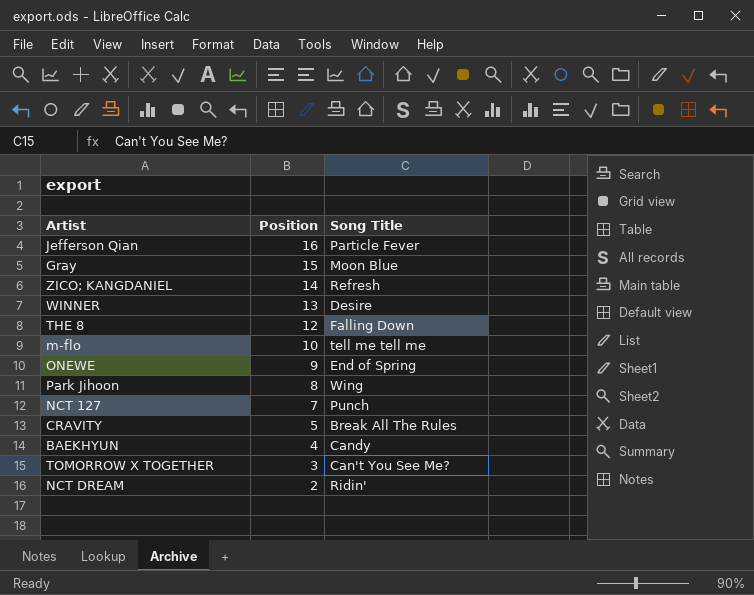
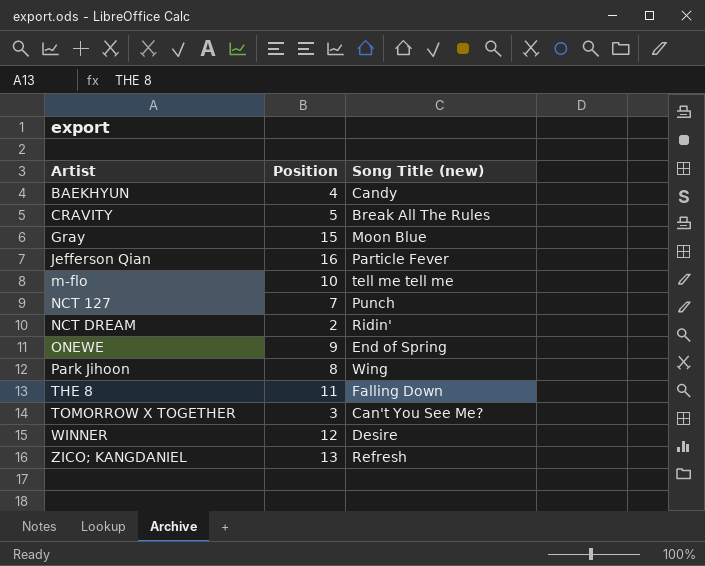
row order: Position descending -> Artist ascending
column name: Song Title -> Song Title (new)
THE 8 | Position: 12 -> 11
WINNER | Position: 13 -> 12
ZICO; KANGDANIEL | Position: 14 -> 13

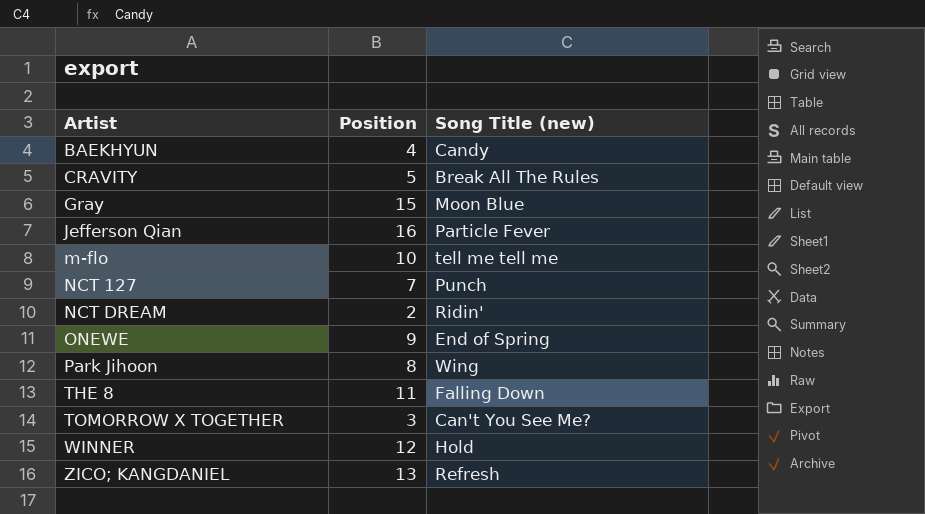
WINNER | Song Title (new): Desire -> Hold

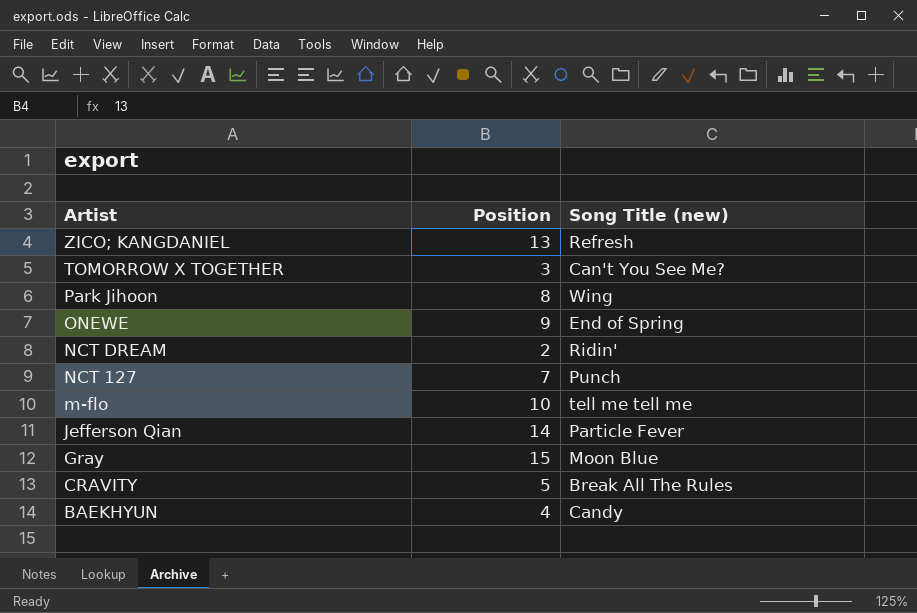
row order: Artist ascending -> Artist descending
row THE 8: 11 | Falling Down -> none
row WINNER: 12 | Hold -> none
Jefferson Qian | Position: 16 -> 14

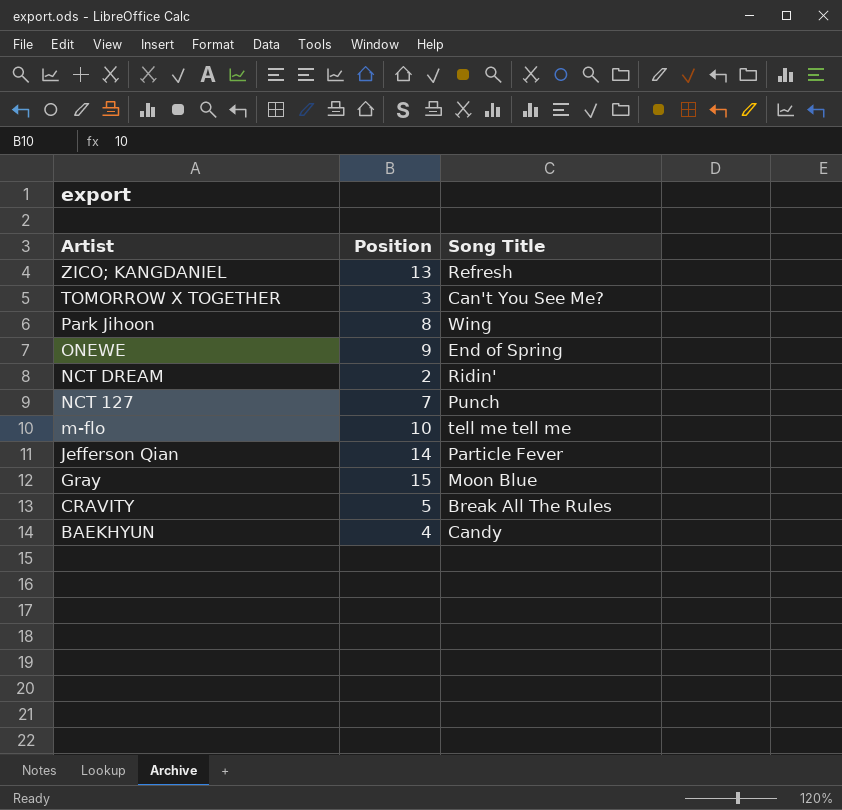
column name: Song Title (new) -> Song Title

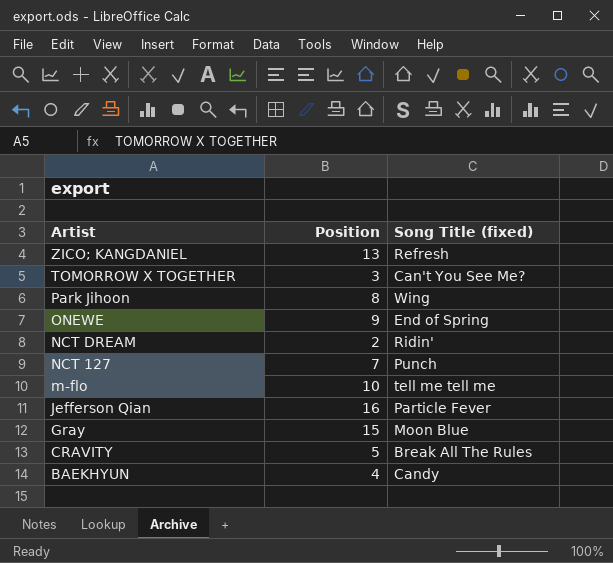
column name: Song Title -> Song Title (fixed)
Jefferson Qian | Position: 14 -> 16

